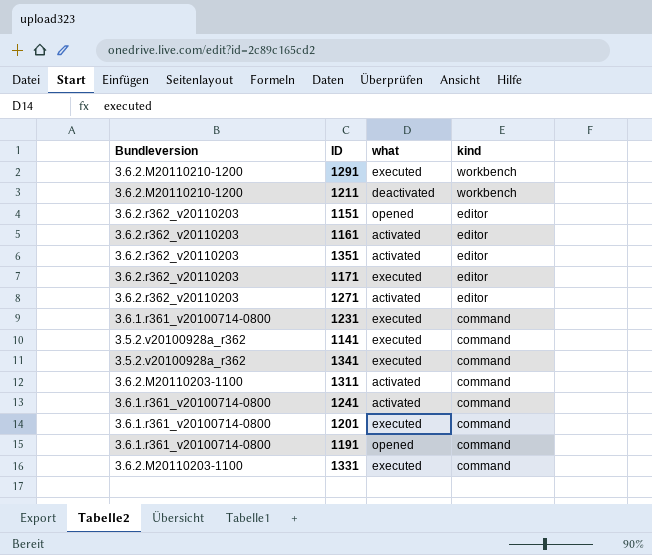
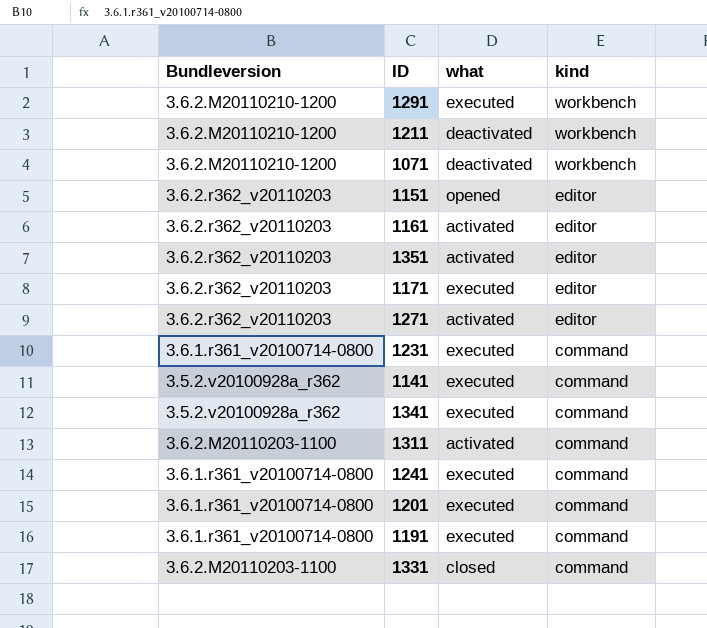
row 1071: none -> 3.6.2.M20110210-1200 | deactivated | workbench
1241 | what: activated -> executed
1191 | what: opened -> executed
1331 | what: executed -> closed

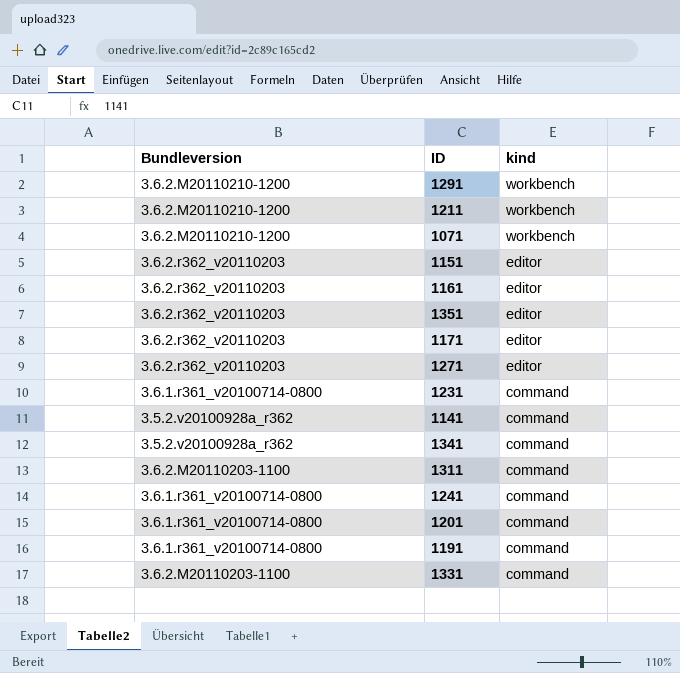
column what | position: 3 -> none

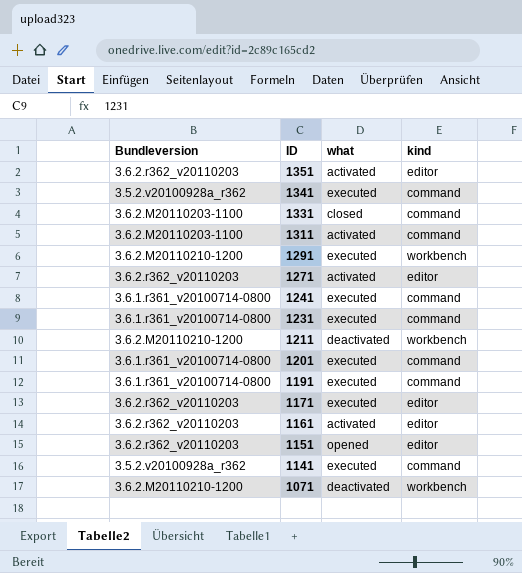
row order: kind descending -> ID descending
column what | position: none -> 3

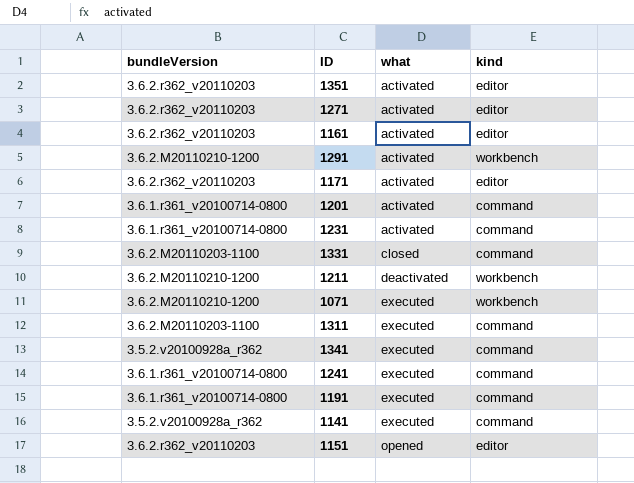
row order: ID descending -> what ascending
column name: Bundleversion -> bundleVersion
1291 | what: executed -> activated
1171 | what: executed -> activated
1201 | what: executed -> activated
1231 | what: executed -> activated
1071 | what: deactivated -> executed
1311 | what: activated -> executed

